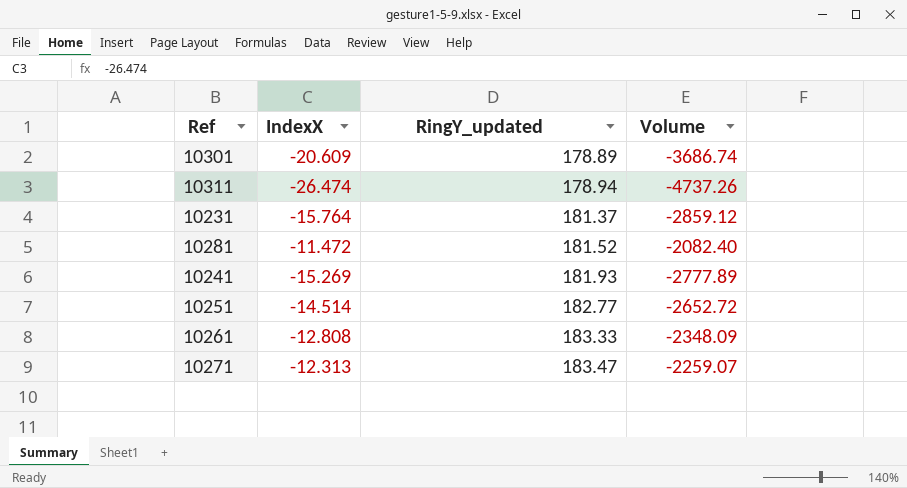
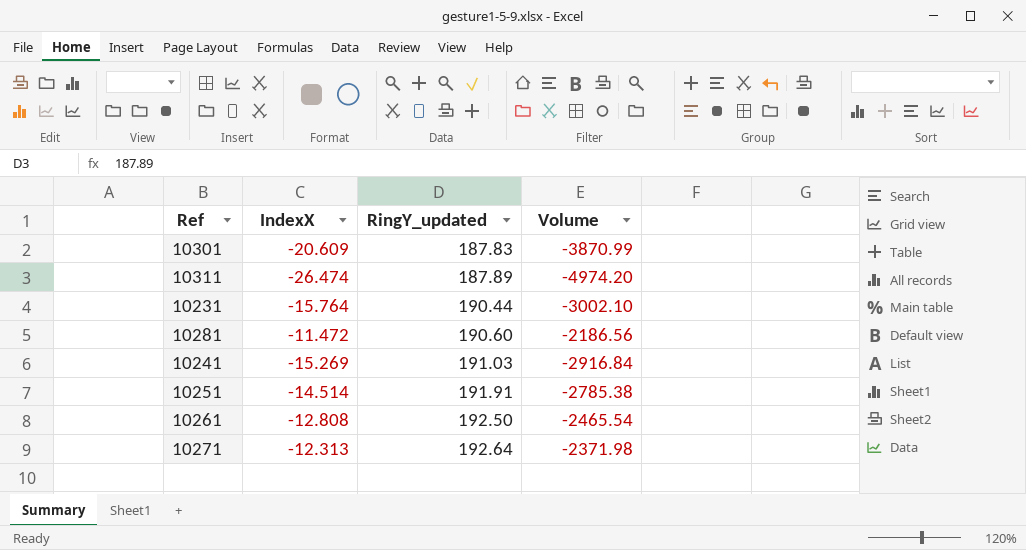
10301 | RingY_updated: 178.89 -> 187.83
10301 | Volume: -3686.74 -> -3870.99
10311 | RingY_updated: 178.94 -> 187.89
10311 | Volume: -4737.26 -> -4974.20
10231 | RingY_updated: 181.37 -> 190.44
10231 | Volume: -2859.12 -> -3002.10
10281 | RingY_updated: 181.52 -> 190.60
10281 | Volume: -2082.40 -> -2186.56
10241 | RingY_updated: 181.93 -> 191.03
10241 | Volume: -2777.89 -> -2916.84
10251 | RingY_updated: 182.77 -> 191.91
10251 | Volume: -2652.72 -> -2785.38
10261 | RingY_updated: 183.33 -> 192.50
10261 | Volume: -2348.09 -> -2465.54
10271 | RingY_updated: 183.47 -> 192.64
10271 | Volume: -2259.07 -> -2371.98

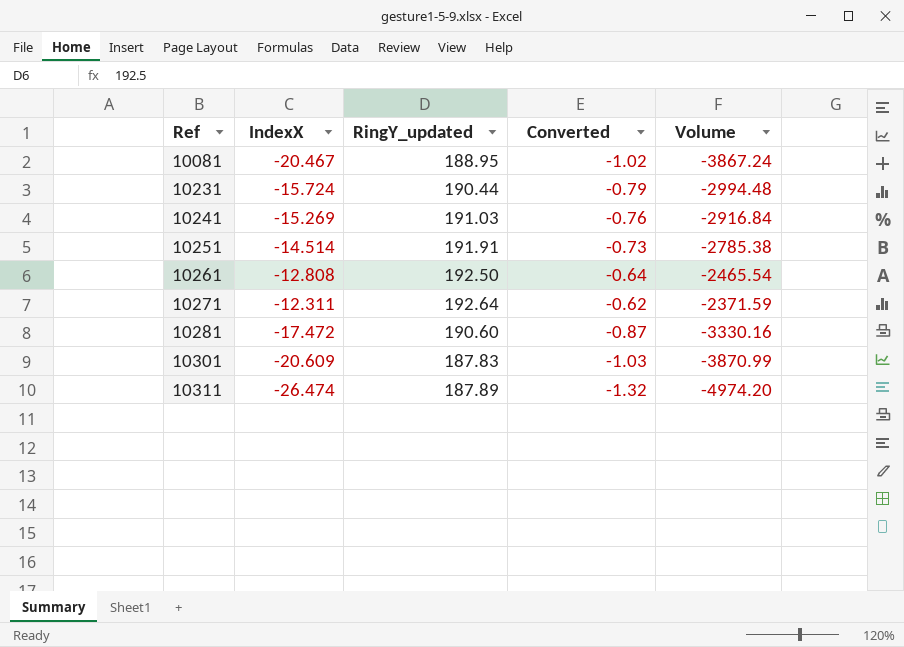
row order: RingY_updated ascending -> Ref ascending
column Converted | formula: none -> [IndexX] * 0.05
row 10081: none -> -20.467 | 188.95 | -1.02 | -3867.24
10231 | IndexX: -15.764 -> -15.724
10231 | Volume: -3002.10 -> -2994.48
10271 | IndexX: -12.313 -> -12.311
10271 | Volume: -2371.98 -> -2371.59
10281 | IndexX: -11.472 -> -17.472
10281 | Volume: -2186.56 -> -3330.16

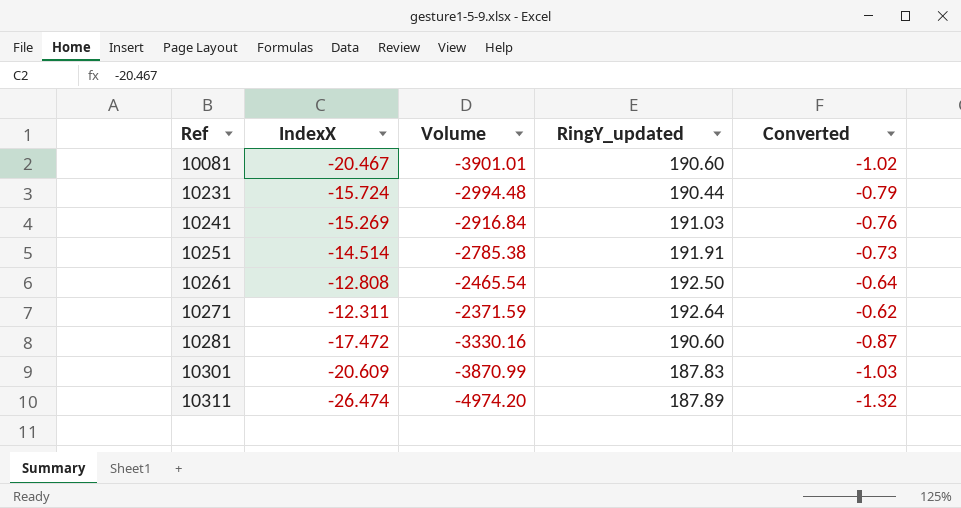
column Volume | position: 5 -> 3
10081 | Volume: -3867.24 -> -3901.01
10081 | RingY_updated: 188.95 -> 190.60

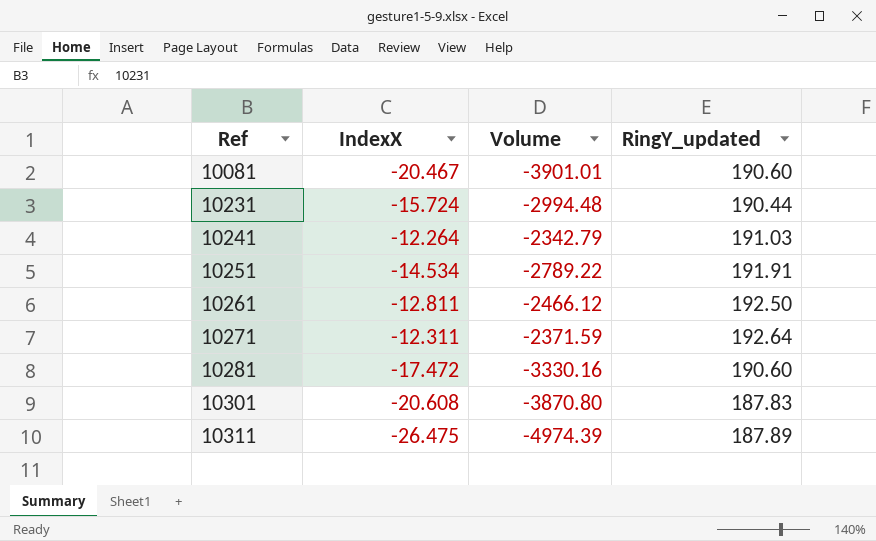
column Converted | formula: [IndexX] * 0.05 -> none
10241 | IndexX: -15.269 -> -12.264
10241 | Volume: -2916.84 -> -2342.79
10251 | IndexX: -14.514 -> -14.534
10251 | Volume: -2785.38 -> -2789.22
10261 | IndexX: -12.808 -> -12.811
10261 | Volume: -2465.54 -> -2466.12
10301 | IndexX: -20.609 -> -20.608
10301 | Volume: -3870.99 -> -3870.80
10311 | IndexX: -26.474 -> -26.475
10311 | Volume: -4974.20 -> -4974.39

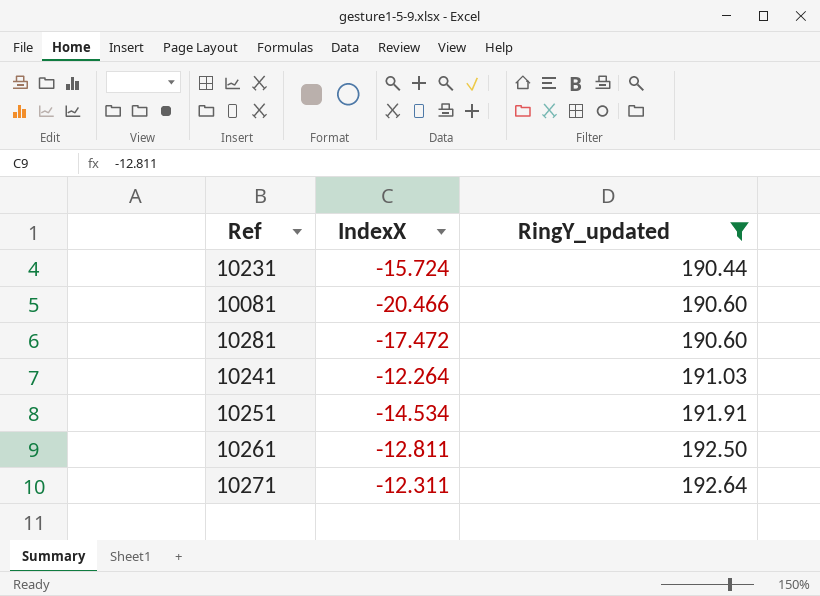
filter: none -> RingY_updated >= 190.44
row order: Ref ascending -> RingY_updated ascending
column Volume | formula: [IndexX] * [RingY_updated] -> none
10081 | IndexX: -20.467 -> -20.466

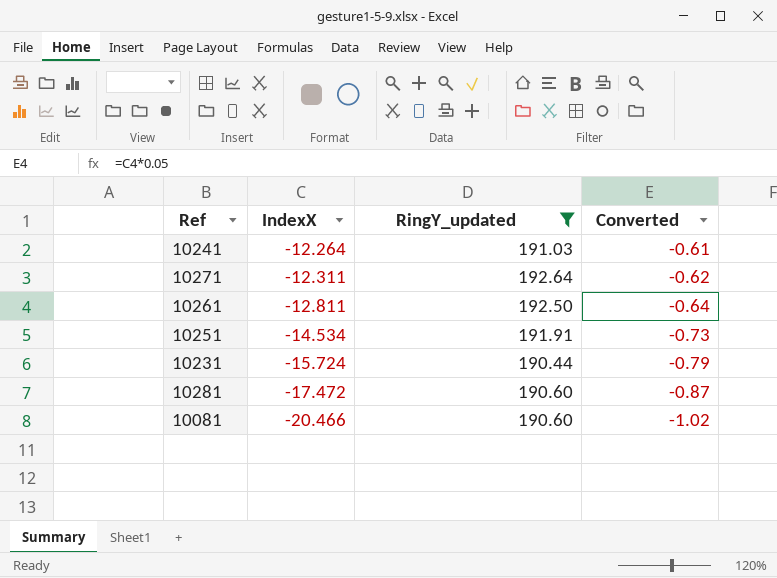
row order: RingY_updated ascending -> IndexX descending
column Converted | formula: none -> [IndexX] * 0.05

